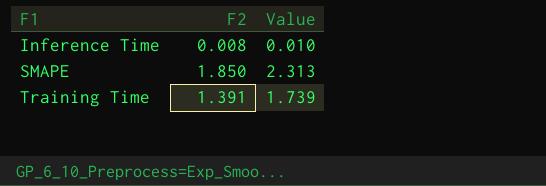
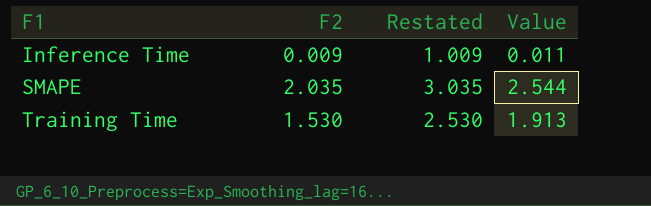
column Restated | formula: none -> [F2] + 1
Inference Time | F2: 0.008 -> 0.009
Inference Time | Value: 0.010 -> 0.011
SMAPE | F2: 1.850 -> 2.035
SMAPE | Value: 2.313 -> 2.544
Training Time | F2: 1.391 -> 1.530
Training Time | Value: 1.739 -> 1.913

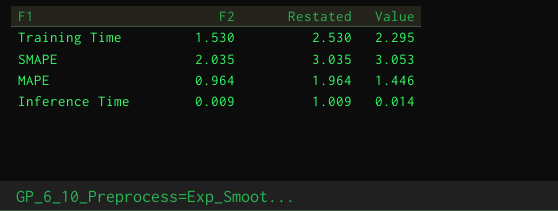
row order: F1 ascending -> F1 descending
column Value | formula: [F2] * 1.25 -> [F2] * 1.5
row MAPE: none -> 0.964 | 1.964 | 1.446

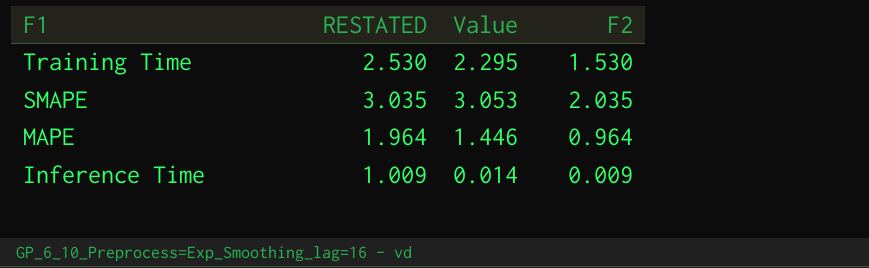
column name: Restated -> RESTATED
column F2 | position: 2 -> 4

